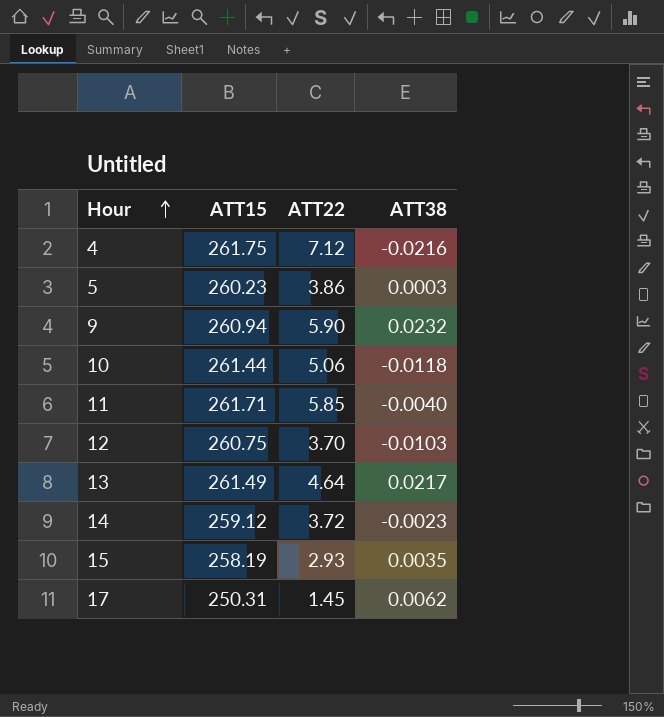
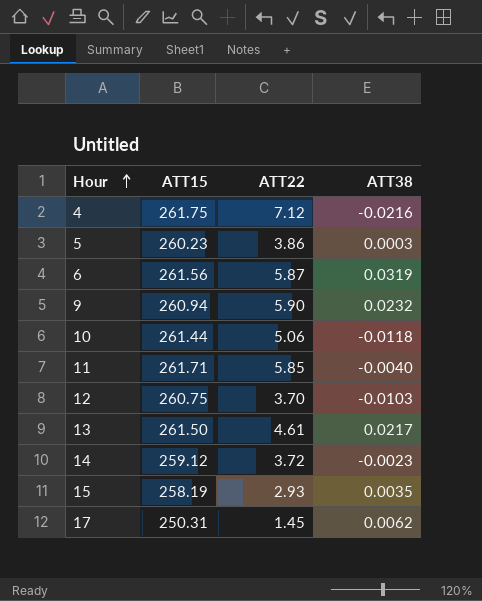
row 6: none -> 261.56 | 5.87 | 0.0319
13 | ATT15: 261.49 -> 261.50
13 | ATT22: 4.64 -> 4.61

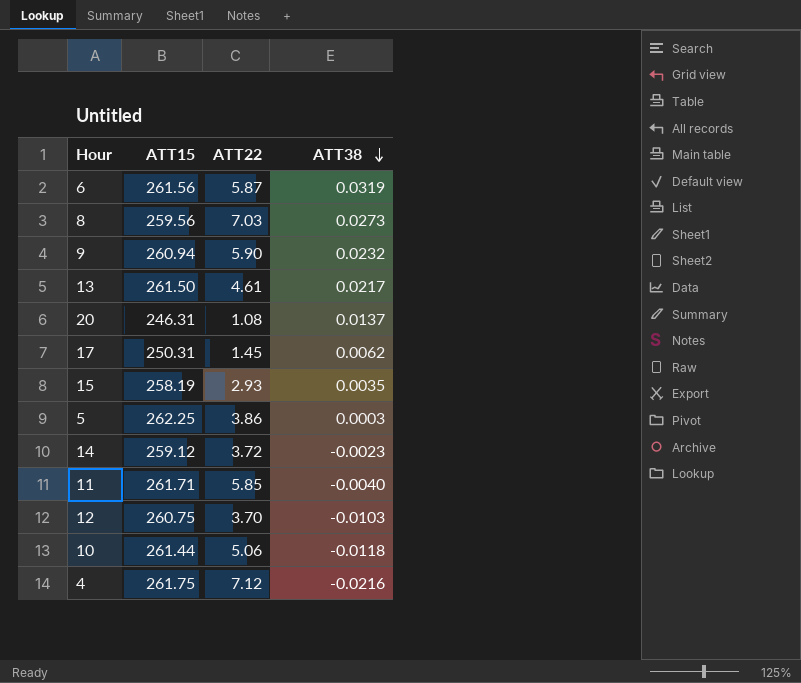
row order: Hour ascending -> ATT38 descending
row 8: none -> 259.56 | 7.03 | 0.0273
row 20: none -> 246.31 | 1.08 | 0.0137
5 | ATT15: 260.23 -> 262.25

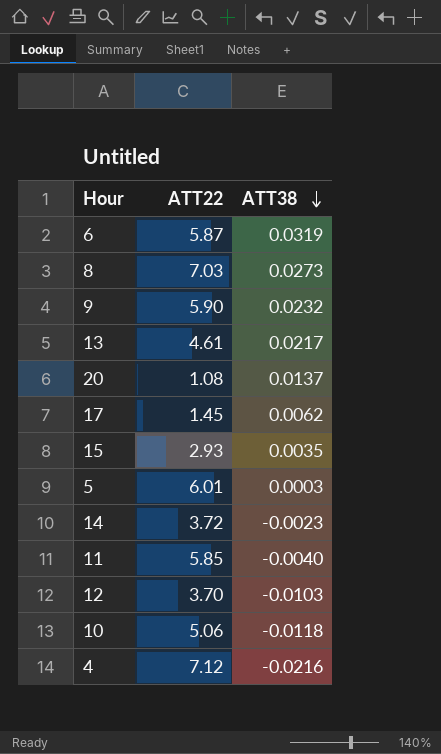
column ATT15 | position: 2 -> none
5 | ATT22: 3.86 -> 6.01

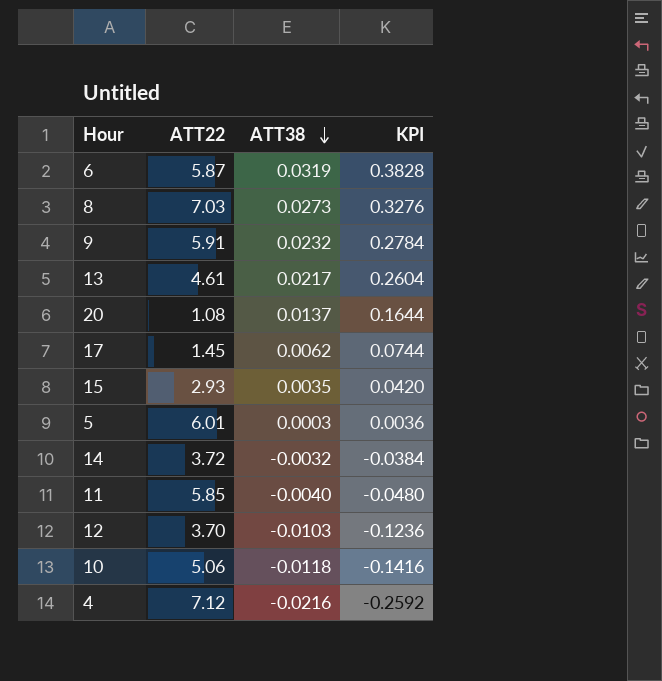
column KPI | formula: none -> [ATT38] * 12
9 | ATT22: 5.90 -> 5.91
14 | ATT38: -0.0023 -> -0.0032

